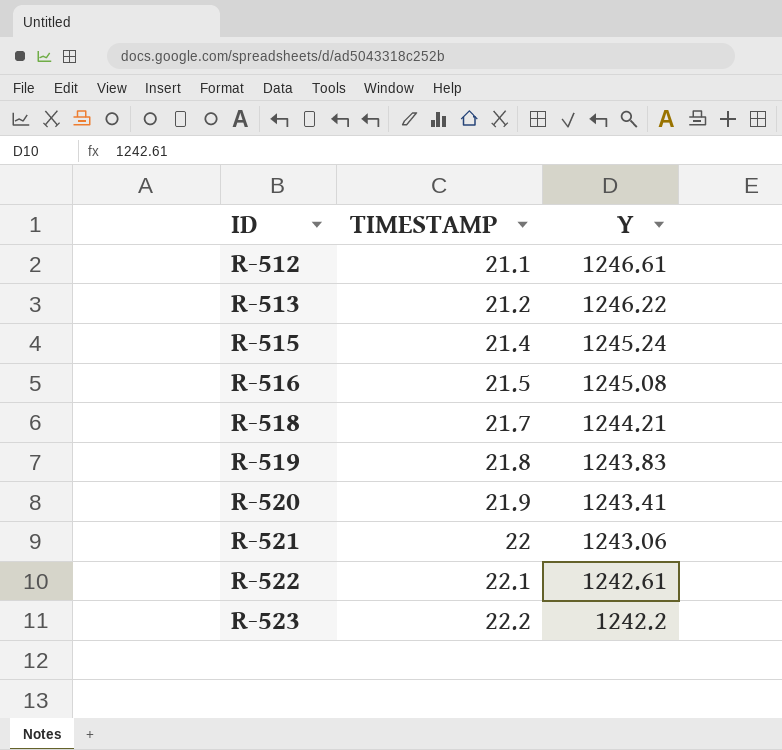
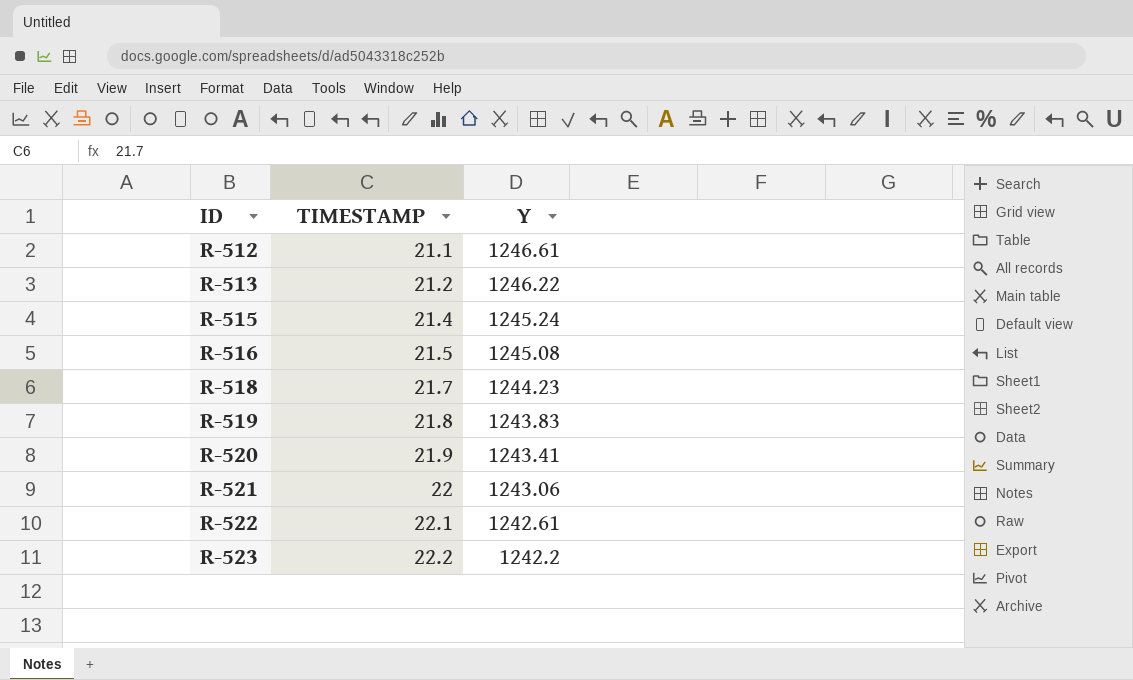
R-518 | Y: 1244.21 -> 1244.23

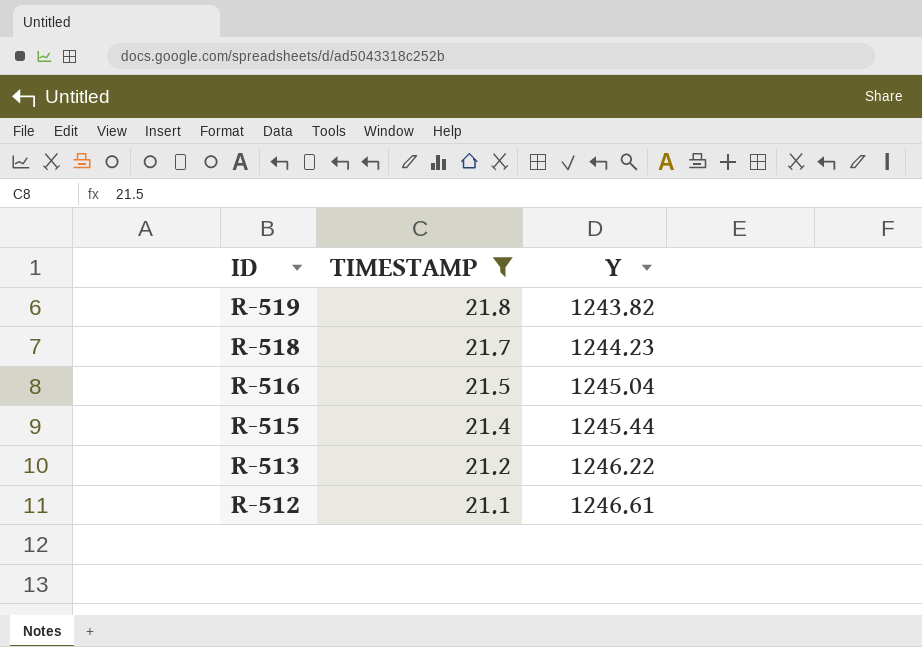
filter: none -> TIMESTAMP <= 21.8
row order: ID ascending -> ID descending
R-519 | Y: 1243.83 -> 1243.82
R-516 | Y: 1245.08 -> 1245.04
R-515 | Y: 1245.24 -> 1245.44

